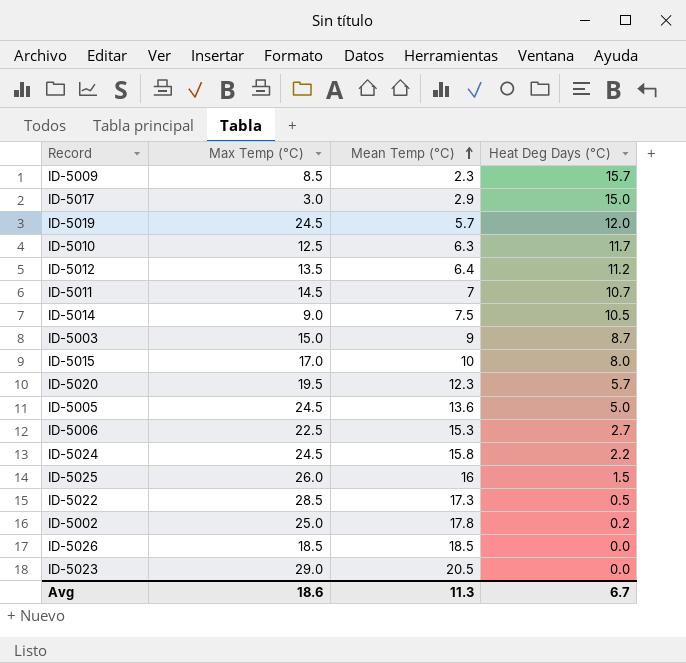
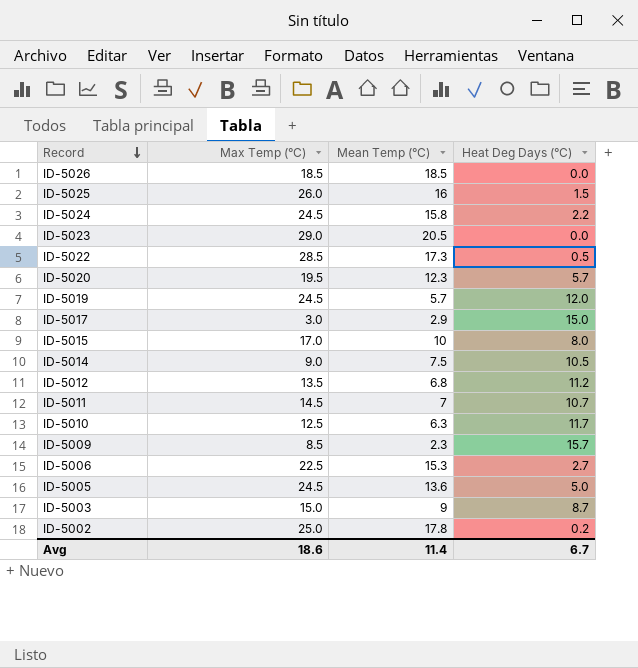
row order: Mean Temp (°C) ascending -> Record descending
ID-5012 | Mean Temp (°C): 6.4 -> 6.8
Avg | Mean Temp (°C): 11.3 -> 11.4

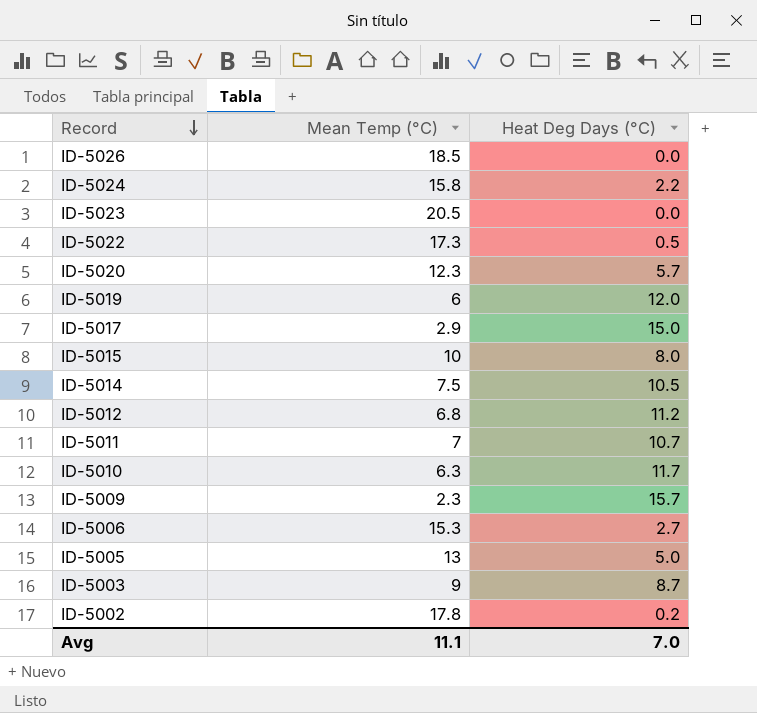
column Max Temp (°C) | position: 2 -> none
row ID-5025: 26.0 | 16 | 1.5 -> none
ID-5019 | Mean Temp (°C): 5.7 -> 6
ID-5005 | Mean Temp (°C): 13.6 -> 13
Avg | Mean Temp (°C): 11.4 -> 11.1
Avg | Heat Deg Days (°C): 6.7 -> 7.0

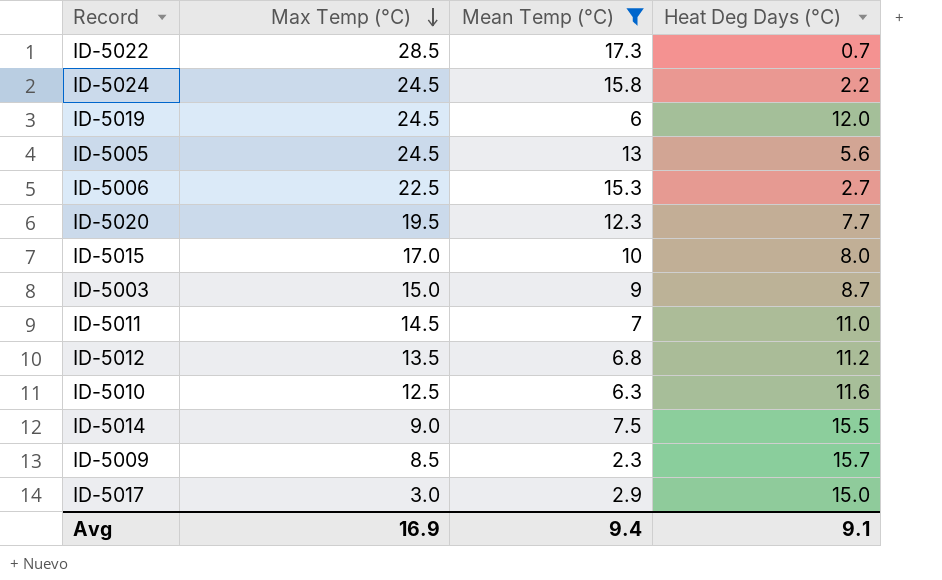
filter: none -> Mean Temp (°C) <= 17.3
row order: Record descending -> Max Temp (°C) descending
column Max Temp (°C) | position: none -> 2
ID-5022 | Heat Deg Days (°C): 0.5 -> 0.7
ID-5005 | Heat Deg Days (°C): 5.0 -> 5.6
ID-5020 | Heat Deg Days (°C): 5.7 -> 7.7
ID-5011 | Heat Deg Days (°C): 10.7 -> 11.0
ID-5010 | Heat Deg Days (°C): 11.7 -> 11.6
ID-5014 | Heat Deg Days (°C): 10.5 -> 15.5
Avg | Mean Temp (°C): 11.1 -> 9.4
Avg | Heat Deg Days (°C): 7.0 -> 9.1

